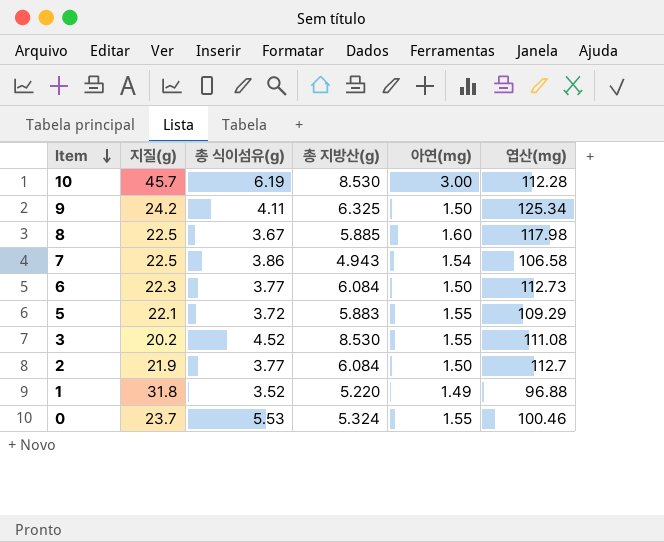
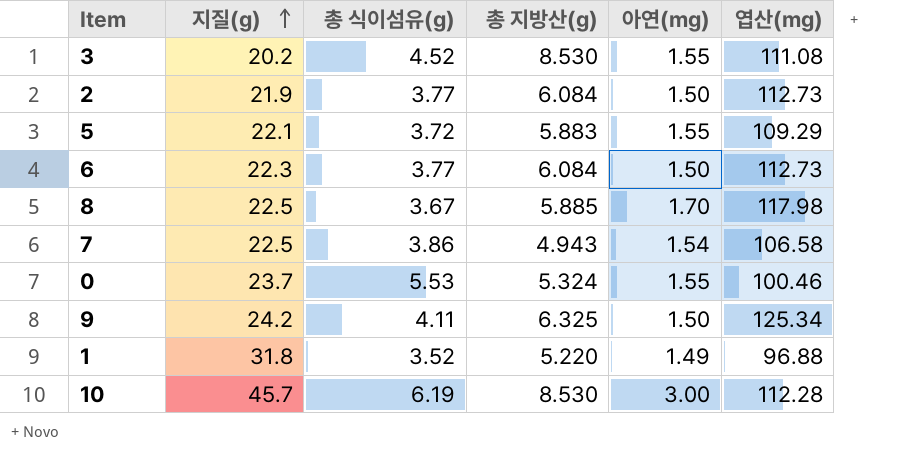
row order: Item descending -> 지질(g) ascending
2 | 엽산(mg): 112.7 -> 112.73
8 | 아연(mg): 1.60 -> 1.70

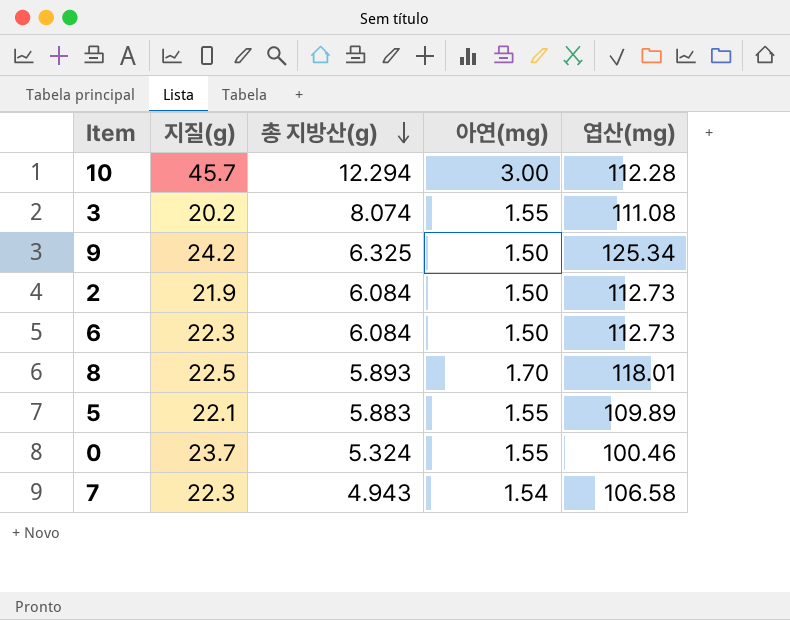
row order: 지질(g) ascending -> 총 지방산(g) descending
column 총 식이섬유(g) | position: 3 -> none
row 1: 31.8 | 3.52 | 5.220 | 1.49 | 96.88 -> none
10 | 총 지방산(g): 8.530 -> 12.294
3 | 총 지방산(g): 8.530 -> 8.074
8 | 총 지방산(g): 5.885 -> 5.893
8 | 엽산(mg): 117.98 -> 118.01
5 | 엽산(mg): 109.29 -> 109.89
7 | 지질(g): 22.5 -> 22.3

